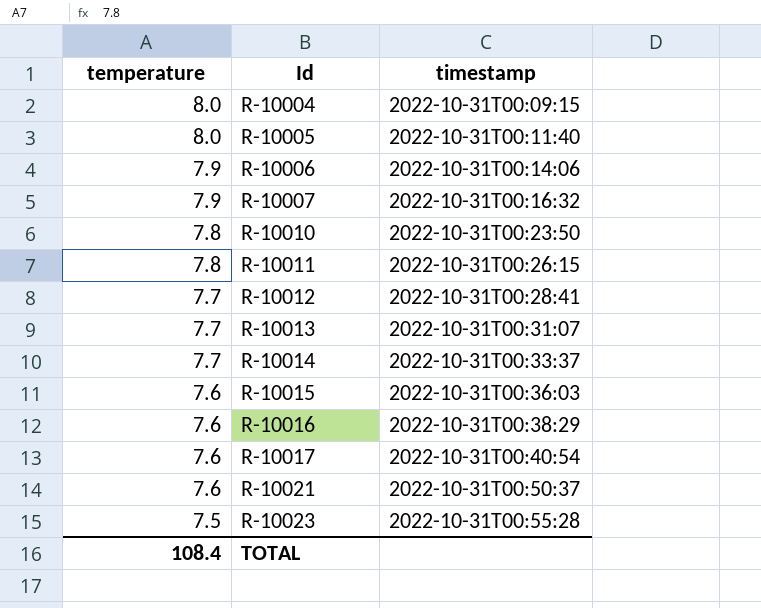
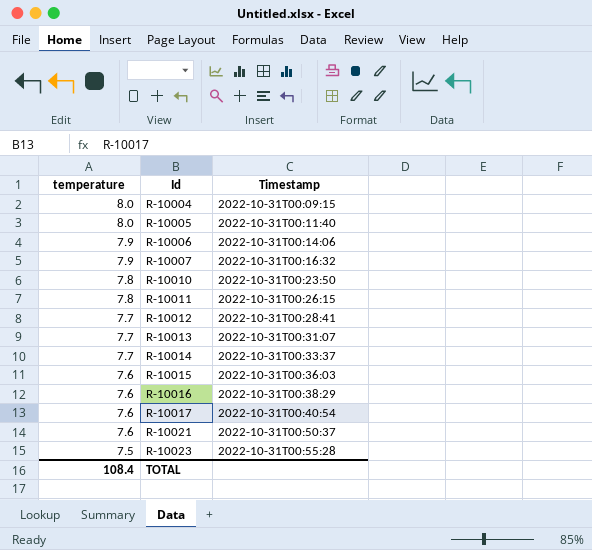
column name: timestamp -> Timestamp

